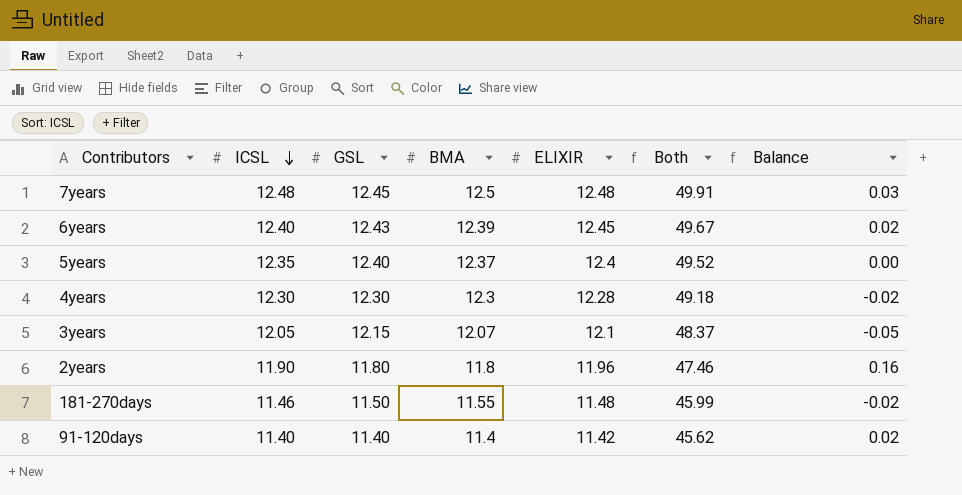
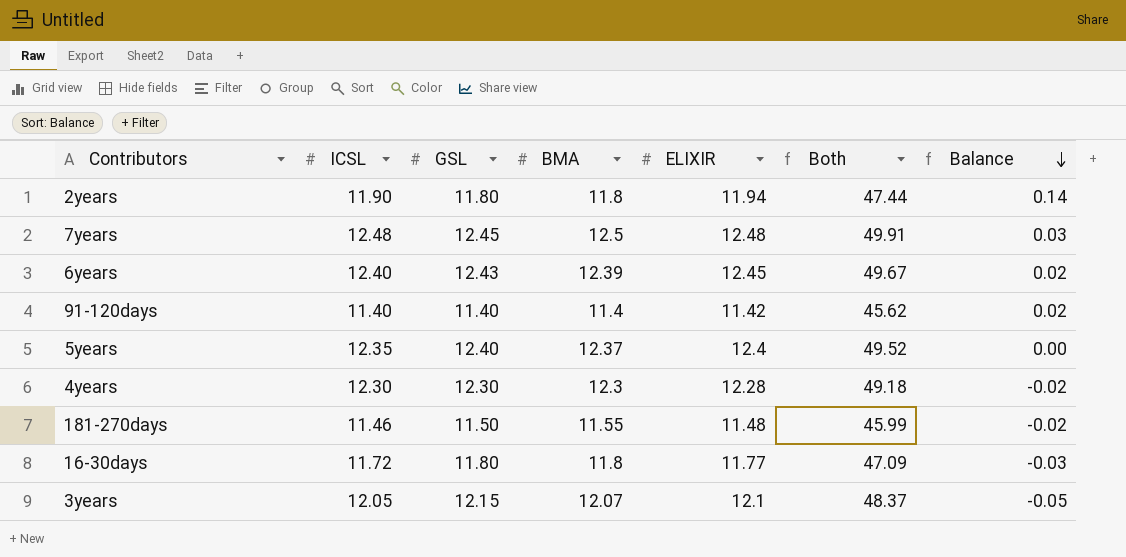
row order: ICSL descending -> Balance descending
2years | ELIXIR: 11.96 -> 11.94
2years | Both: 47.46 -> 47.44
2years | Balance: 0.16 -> 0.14
row 16-30days: none -> 11.72 | 11.80 | 11.8 | 11.77 | 47.09 | -0.03

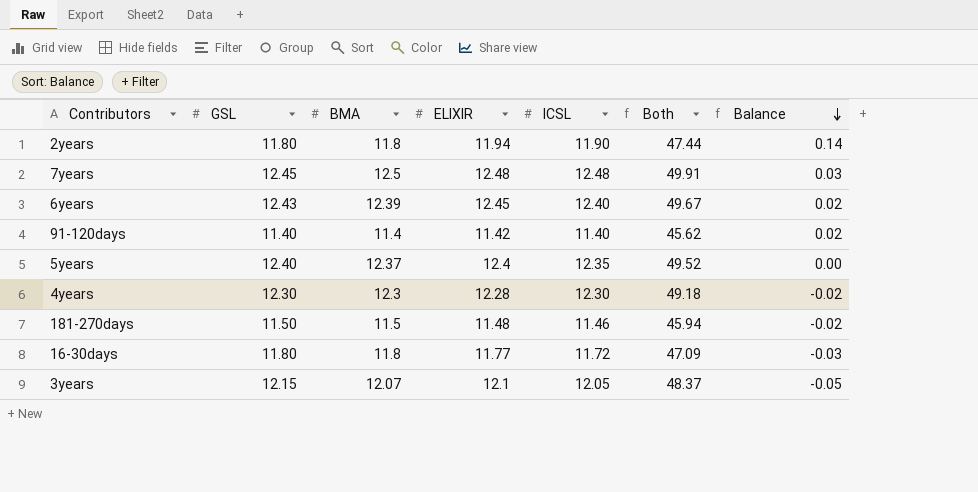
column ICSL | position: 2 -> 5
181-270days | BMA: 11.55 -> 11.5
181-270days | Both: 45.99 -> 45.94

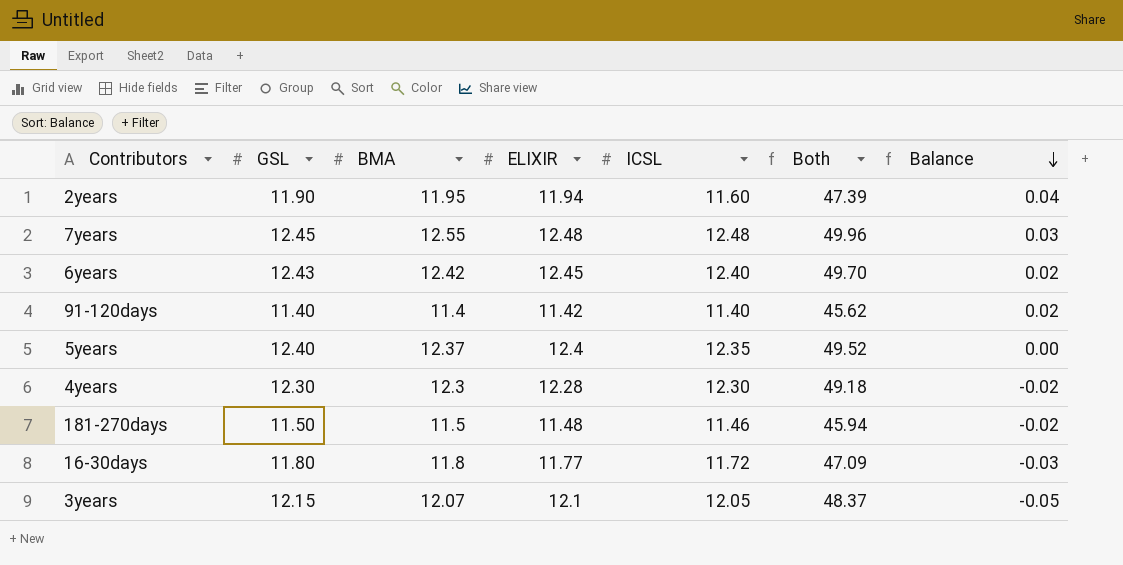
2years | GSL: 11.80 -> 11.90
2years | BMA: 11.8 -> 11.95
2years | ICSL: 11.90 -> 11.60
2years | Both: 47.44 -> 47.39
2years | Balance: 0.14 -> 0.04
7years | BMA: 12.5 -> 12.55
7years | Both: 49.91 -> 49.96
6years | BMA: 12.39 -> 12.42
6years | Both: 49.67 -> 49.70

